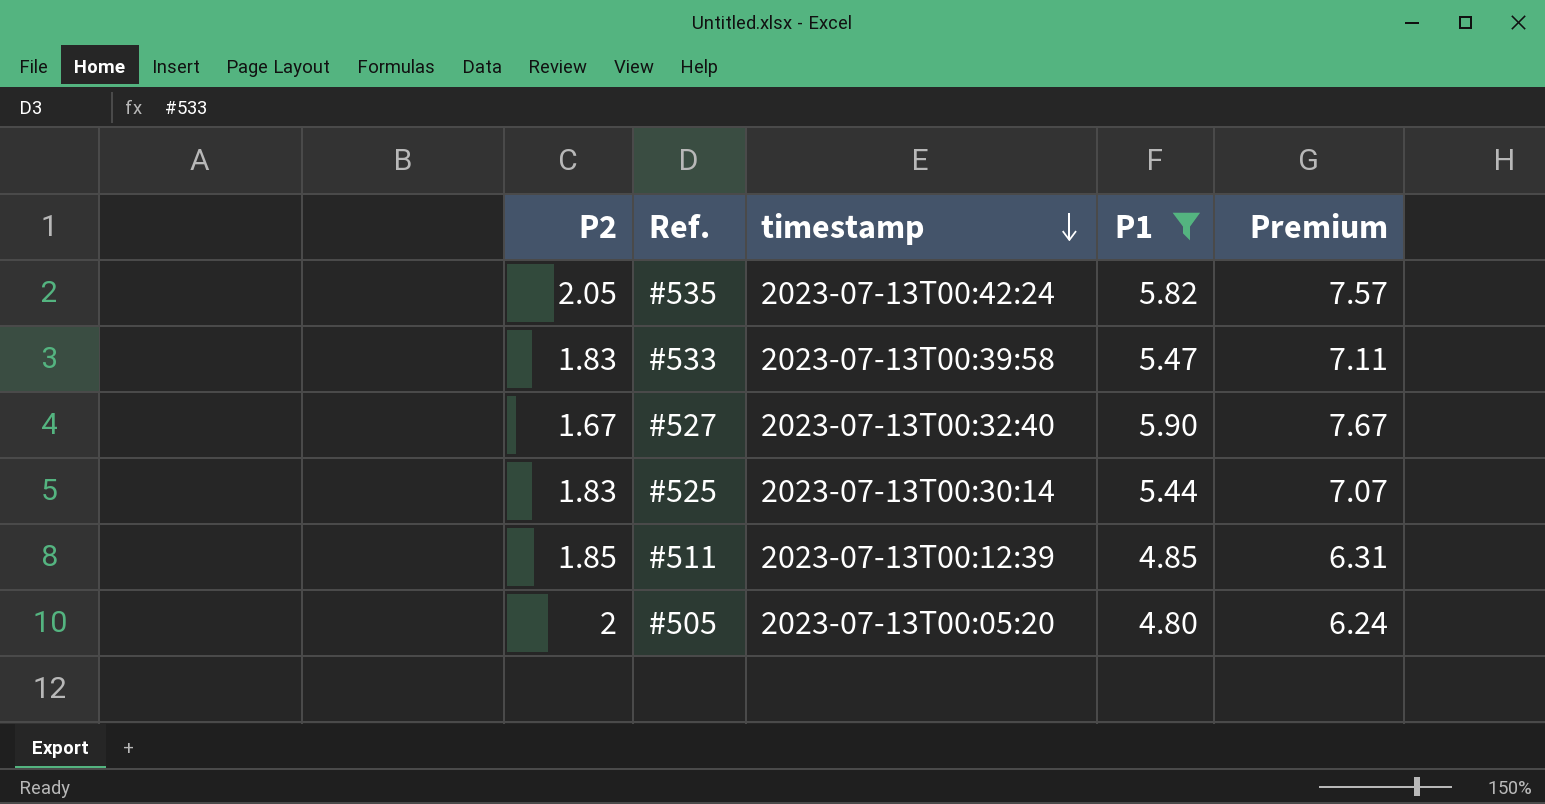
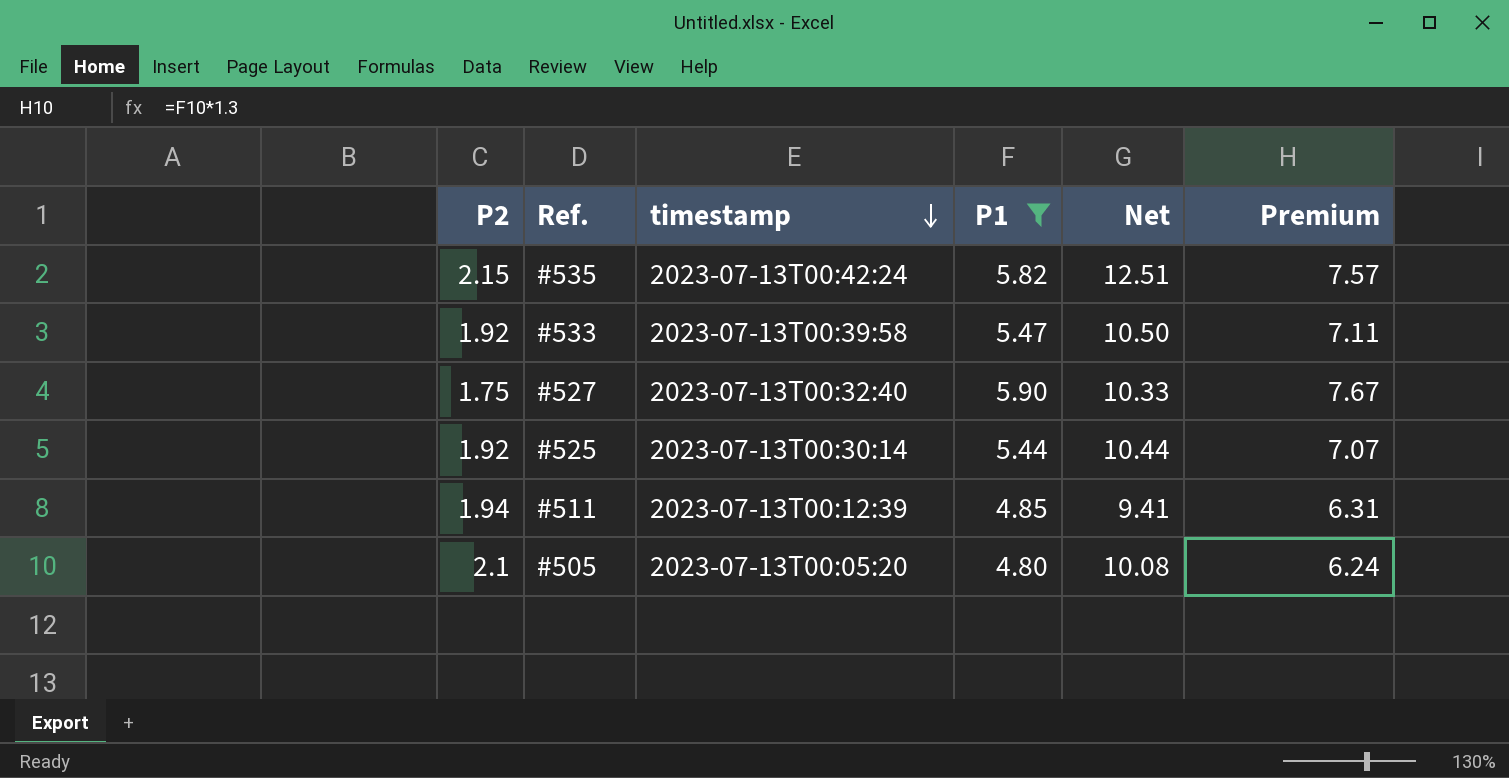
column Net | formula: none -> [P2] * [P1]
#535 | P2: 2.05 -> 2.15
#533 | P2: 1.83 -> 1.92
#527 | P2: 1.67 -> 1.75
#525 | P2: 1.83 -> 1.92
#511 | P2: 1.85 -> 1.94
#505 | P2: 2 -> 2.1

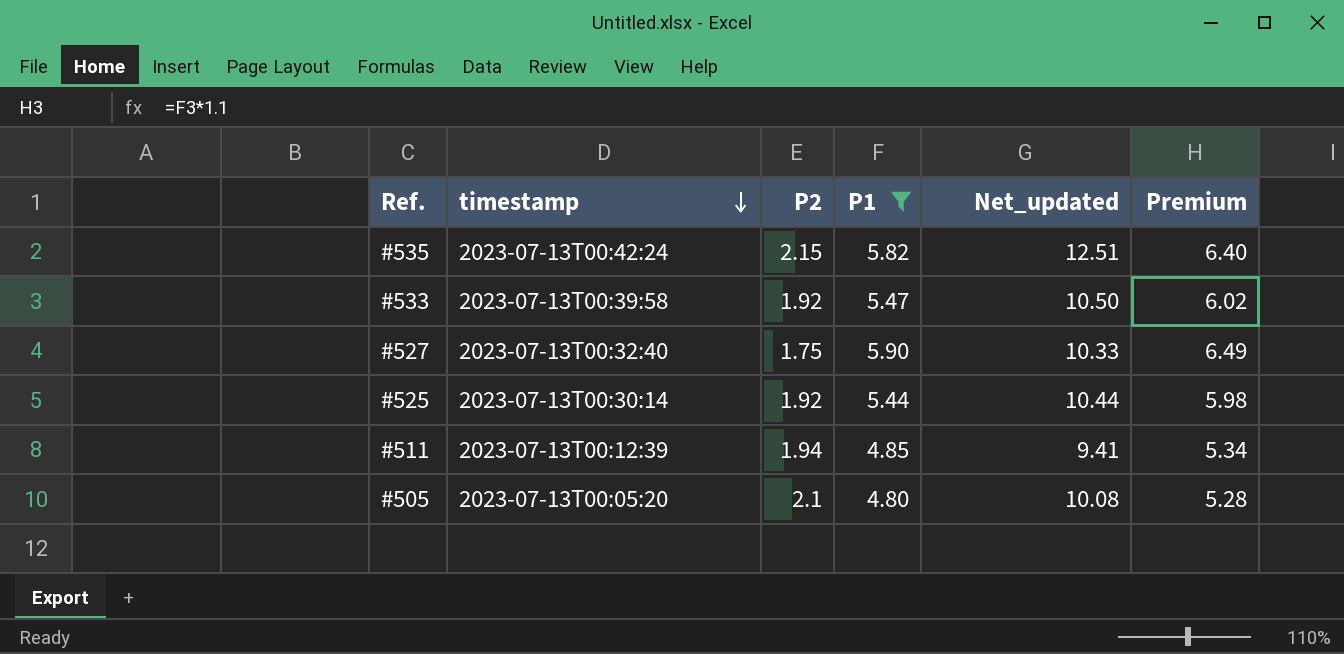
column P2 | position: 1 -> 3
column name: Net -> Net_updated
column Premium | formula: [P1] * 1.3 -> [P1] * 1.1

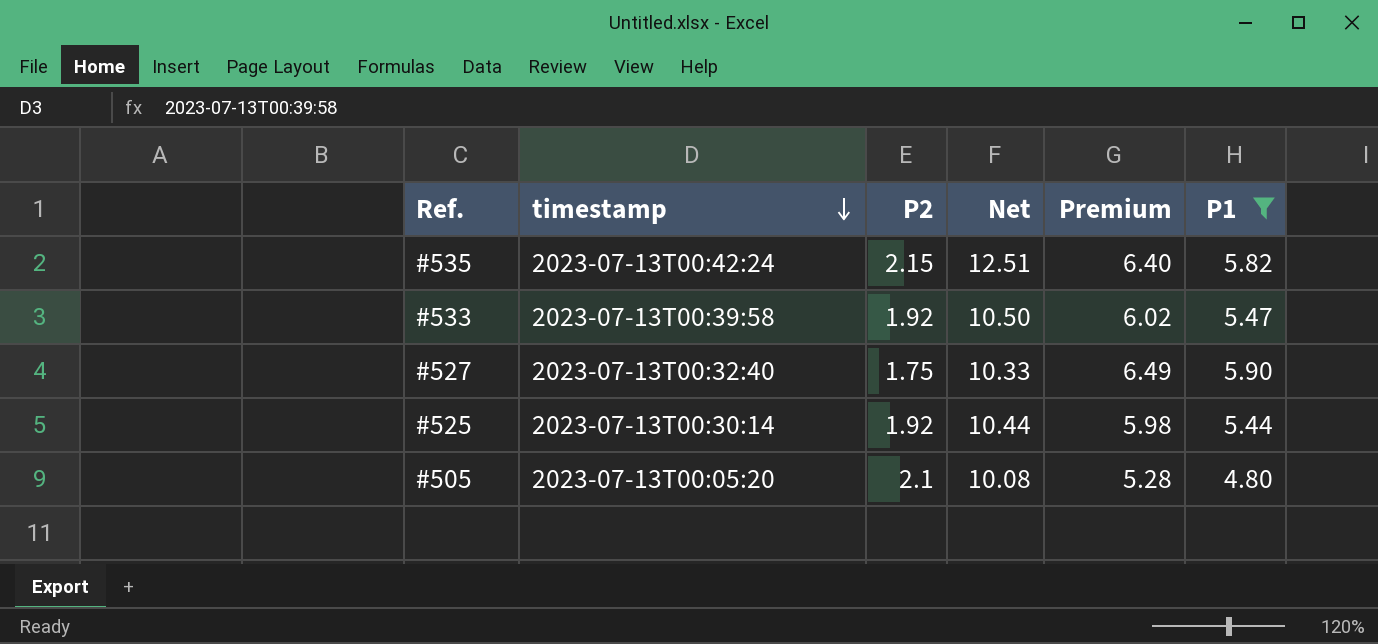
column name: Net_updated -> Net
column P1 | position: 4 -> 6
row #511: 2023-07-13T00:12:39 | 1.94 | 4.85 | 9.41 | 5.34 -> none

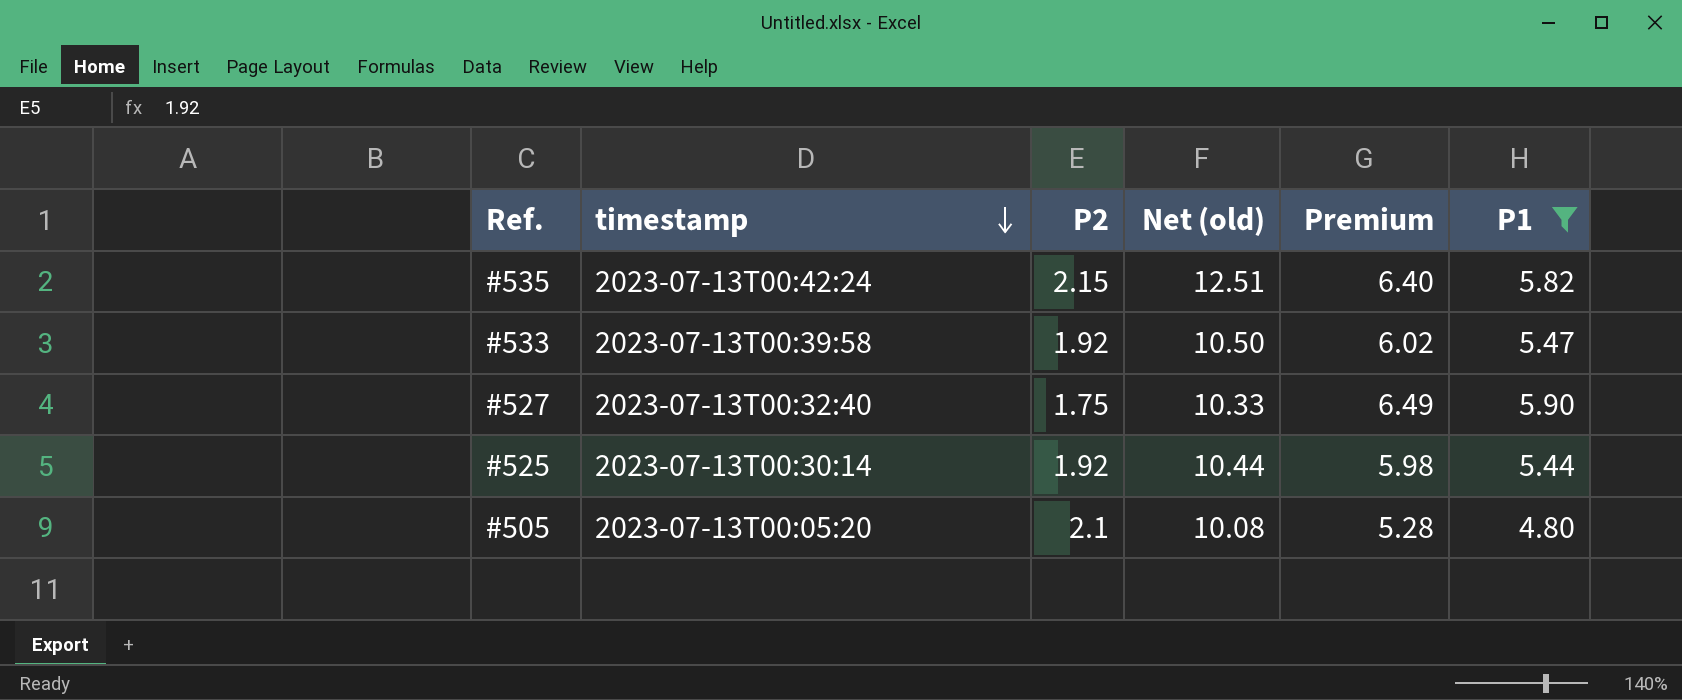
column name: Net -> Net (old)

